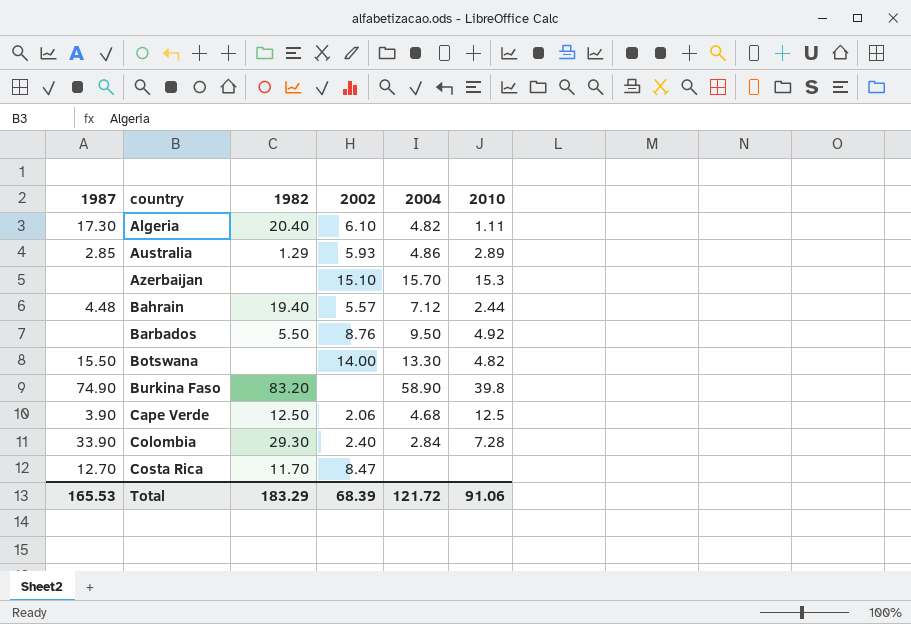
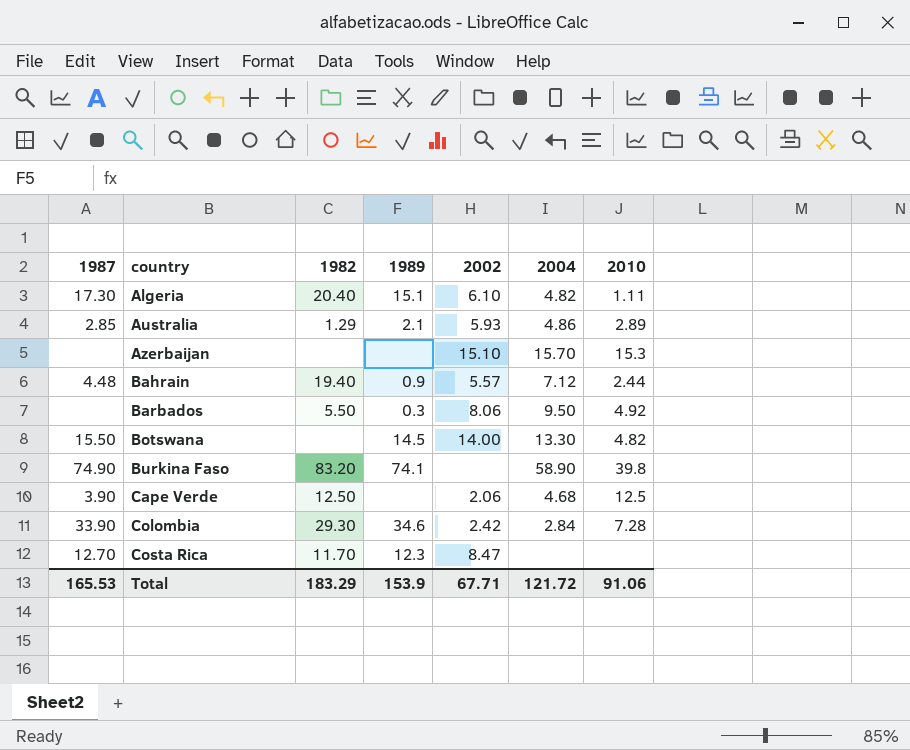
column 1989 | position: none -> 4
Barbados | 2002: 8.76 -> 8.06
Colombia | 2002: 2.40 -> 2.42
Total | 2002: 68.39 -> 67.71

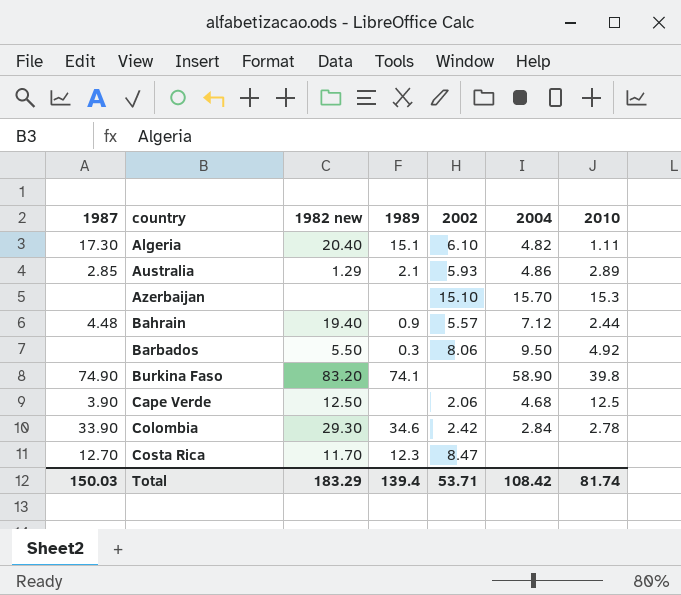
column name: 1982 -> 1982 new
row Botswana: 15.50 | none | 14.5 | 14.00 | 13.30 | 4.82 -> none
Colombia | 2010: 7.28 -> 2.78
Total | 1987: 165.53 -> 150.03
Total | 1989: 153.9 -> 139.4
Total | 2002: 67.71 -> 53.71
Total | 2004: 121.72 -> 108.42
Total | 2010: 91.06 -> 81.74

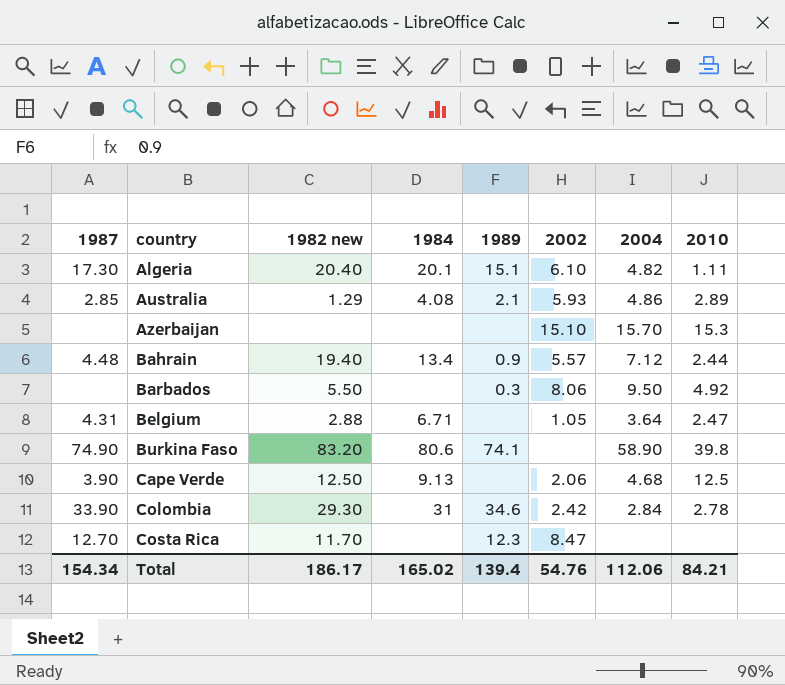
column 1984 | position: none -> 4
row Belgium: none -> 4.31 | 2.88 | 6.71 | none | 1.05 | 3.64 | 2.47
Total | 1987: 150.03 -> 154.34
Total | 1982 new: 183.29 -> 186.17
Total | 2002: 53.71 -> 54.76
Total | 2004: 108.42 -> 112.06
Total | 2010: 81.74 -> 84.21

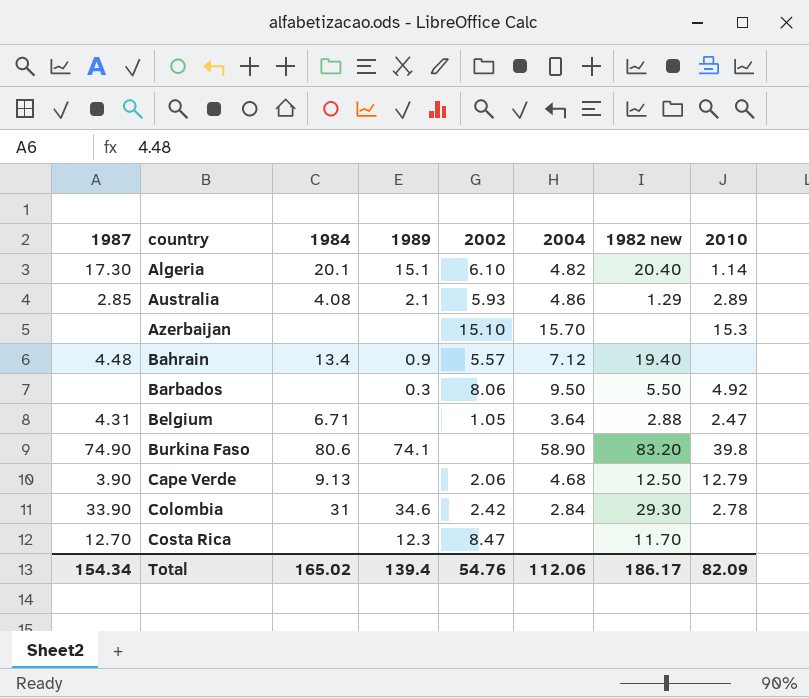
column 1982 new | position: 3 -> 7
Algeria | 2010: 1.11 -> 1.14
Bahrain | 2010: 2.44 -> none
Cape Verde | 2010: 12.5 -> 12.79
Total | 2010: 84.21 -> 82.09

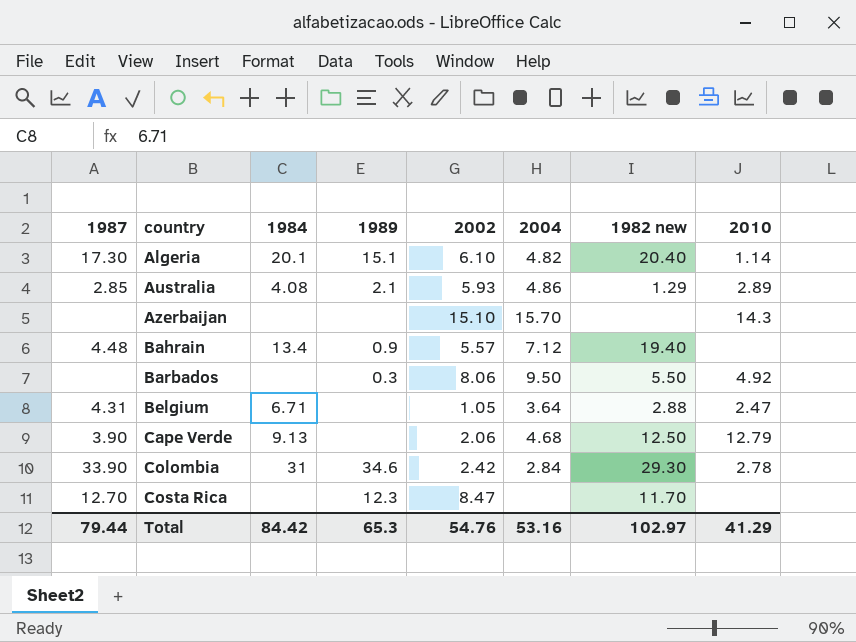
row Burkina Faso: 74.90 | 80.6 | 74.1 | none | 58.90 | 83.20 | 39.8 -> none
Azerbaijan | 2010: 15.3 -> 14.3
Total | 1987: 154.34 -> 79.44
Total | 1984: 165.02 -> 84.42
Total | 1989: 139.4 -> 65.3
Total | 2004: 112.06 -> 53.16
Total | 1982 new: 186.17 -> 102.97
Total | 2010: 82.09 -> 41.29

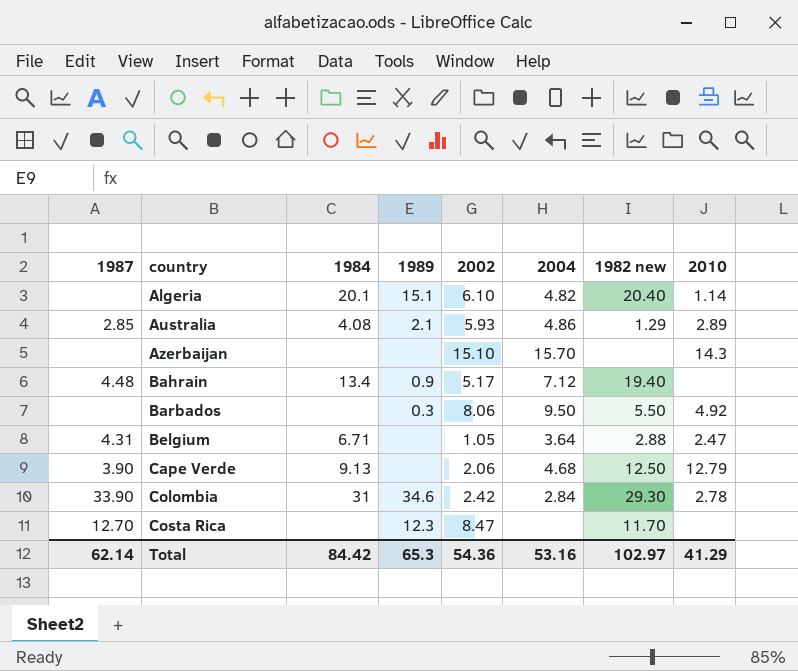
Algeria | 1987: 17.30 -> none
Bahrain | 2002: 5.57 -> 5.17
Total | 1987: 79.44 -> 62.14
Total | 2002: 54.76 -> 54.36

